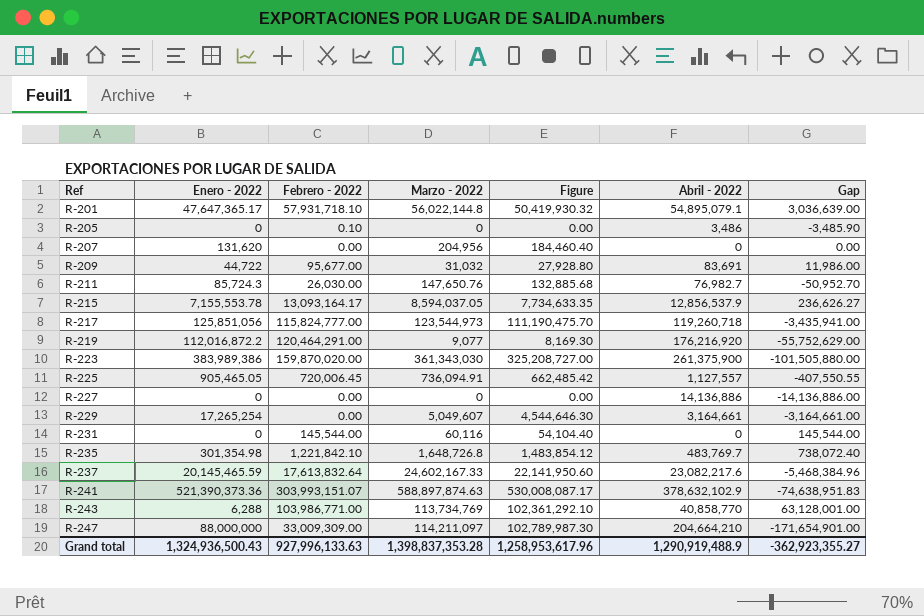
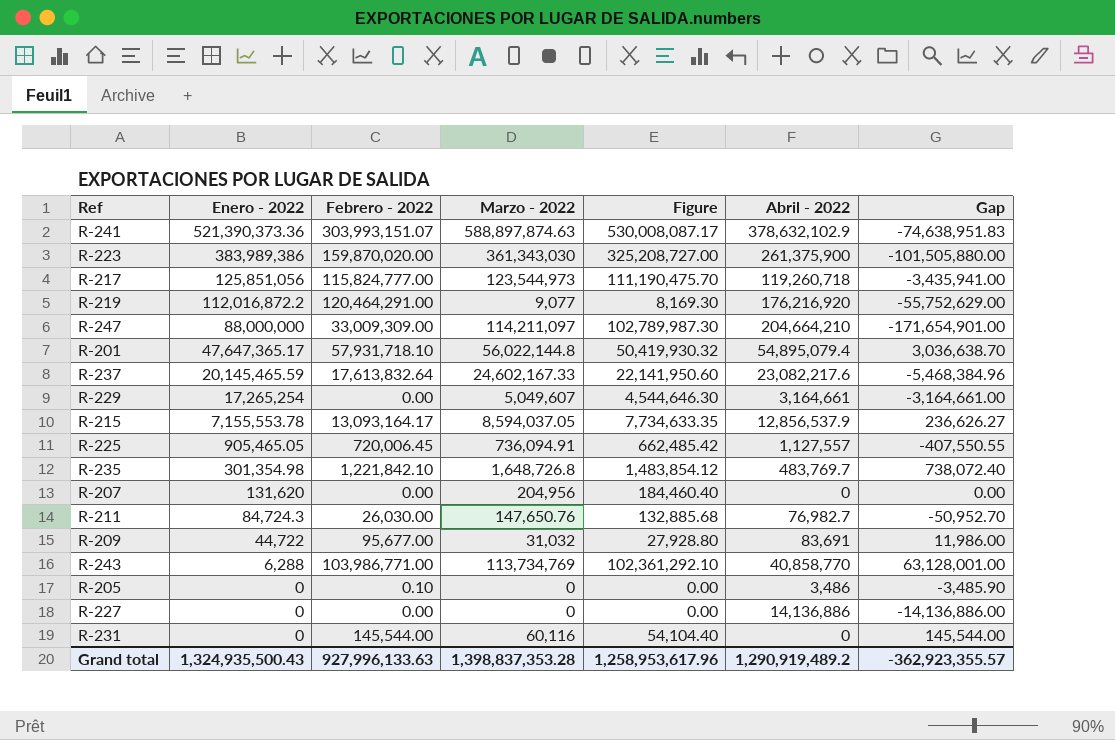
row order: Ref ascending -> Enero - 2022 descending
R-201 | Abril - 2022: 54,895,079.1 -> 54,895,079.4
R-201 | Gap: 3,036,639.00 -> 3,036,638.70
R-211 | Enero - 2022: 85,724.3 -> 84,724.3
Grand total | Enero - 2022: 1,324,936,500.43 -> 1,324,935,500.43
Grand total | Abril - 2022: 1,290,919,488.9 -> 1,290,919,489.2
Grand total | Gap: -362,923,355.27 -> -362,923,355.57

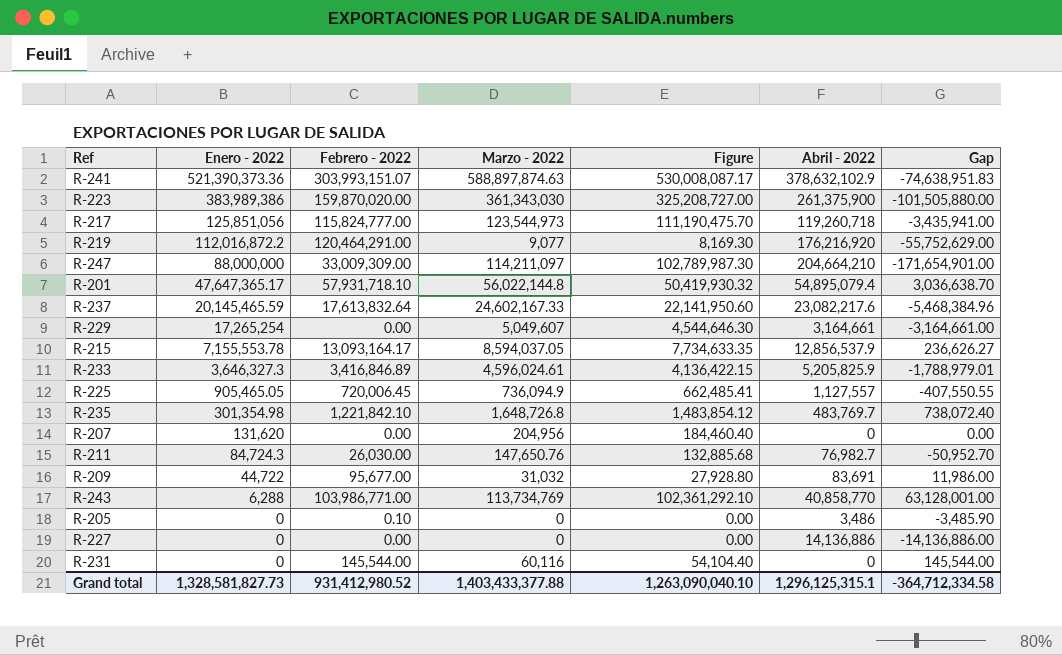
row R-233: none -> 3,646,327.3 | 3,416,846.89 | 4,596,024.61 | 4,136,422.15 | 5,205,825.9 | -1,788,979.01
R-225 | Marzo - 2022: 736,094.91 -> 736,094.9
R-225 | Figure: 662,485.42 -> 662,485.41
Grand total | Enero - 2022: 1,324,935,500.43 -> 1,328,581,827.73
Grand total | Febrero - 2022: 927,996,133.63 -> 931,412,980.52
Grand total | Marzo - 2022: 1,398,837,353.28 -> 1,403,433,377.88
Grand total | Figure: 1,258,953,617.96 -> 1,263,090,040.10
Grand total | Abril - 2022: 1,290,919,489.2 -> 1,296,125,315.1
Grand total | Gap: -362,923,355.57 -> -364,712,334.58

